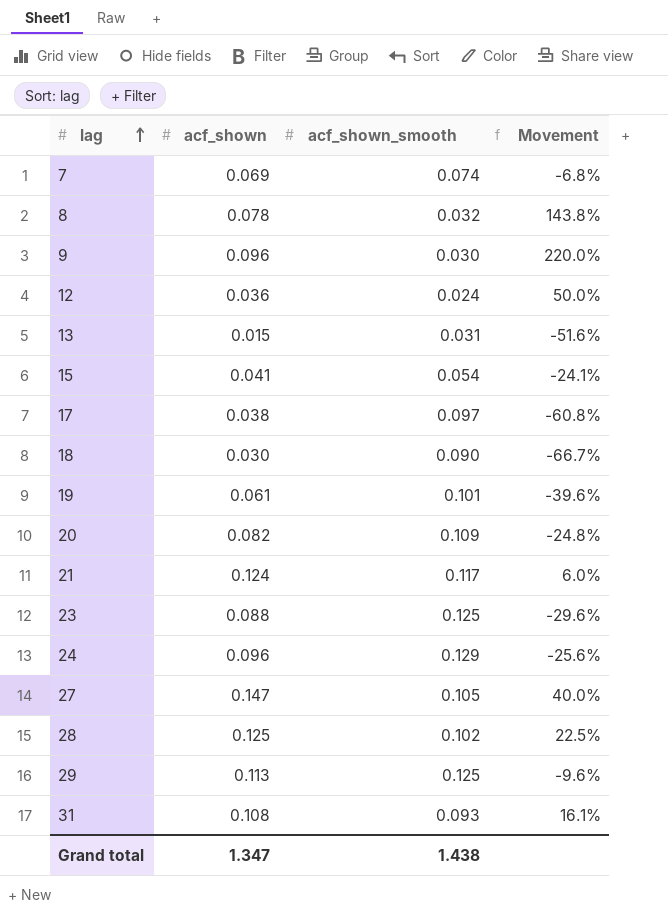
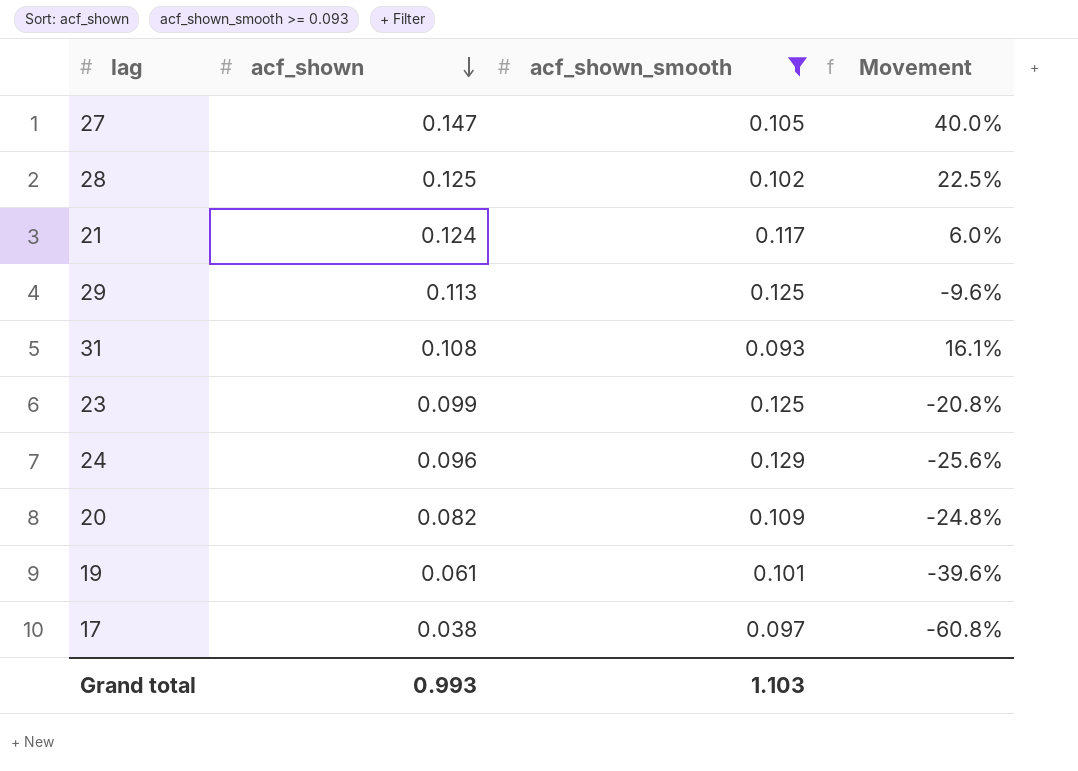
filter: none -> acf_shown_smooth >= 0.093
row order: lag ascending -> acf_shown descending
23 | acf_shown: 0.088 -> 0.099
23 | Movement: -29.6% -> -20.8%
Grand total | acf_shown: 1.347 -> 0.993
Grand total | acf_shown_smooth: 1.438 -> 1.103

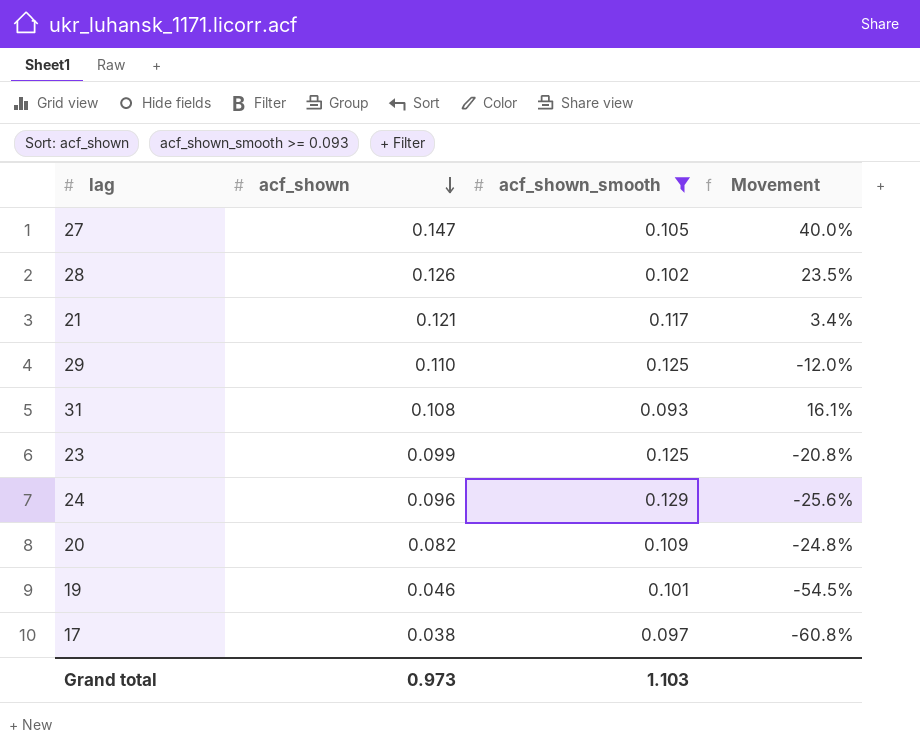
28 | acf_shown: 0.125 -> 0.126
28 | Movement: 22.5% -> 23.5%
21 | acf_shown: 0.124 -> 0.121
21 | Movement: 6.0% -> 3.4%
29 | acf_shown: 0.113 -> 0.110
29 | Movement: -9.6% -> -12.0%
19 | acf_shown: 0.061 -> 0.046
19 | Movement: -39.6% -> -54.5%
Grand total | acf_shown: 0.993 -> 0.973

